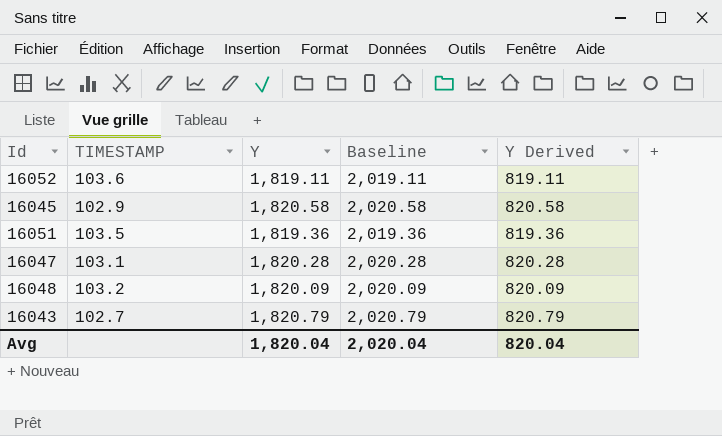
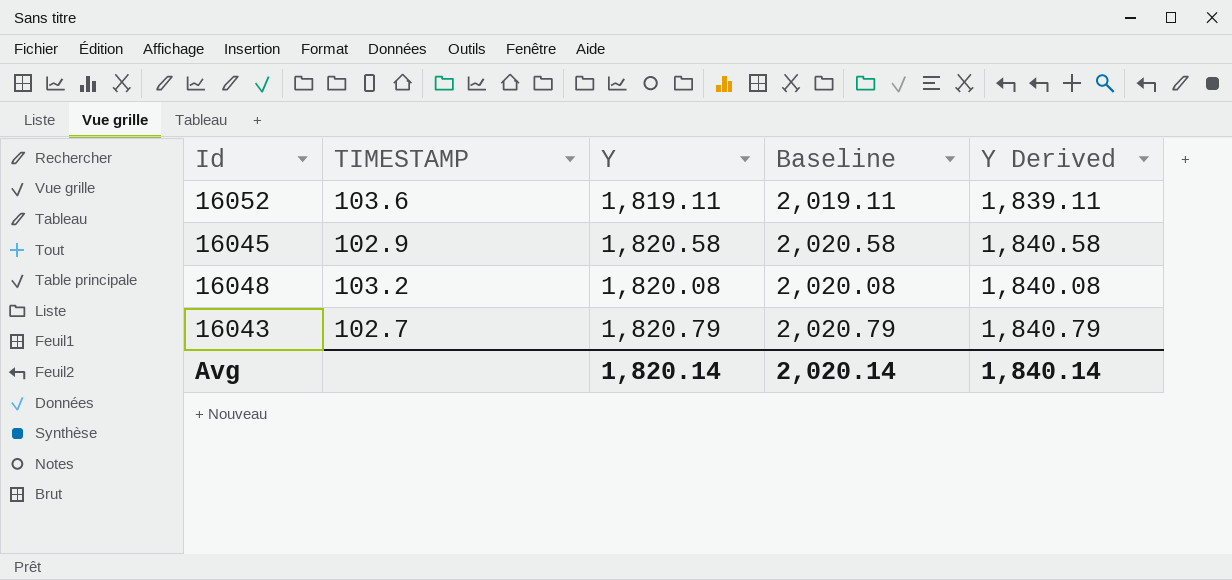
column Y Derived | formula: [Y] - 1000 -> [Y] + 20
row 16051: 103.5 | 1,819.36 | 2,019.36 | 819.36 -> none
row 16047: 103.1 | 1,820.28 | 2,020.28 | 820.28 -> none
16048 | Y: 1,820.09 -> 1,820.08
16048 | Baseline: 2,020.09 -> 2,020.08
Avg | Y: 1,820.04 -> 1,820.14
Avg | Baseline: 2,020.04 -> 2,020.14
Avg | Y Derived: 820.04 -> 1,840.14

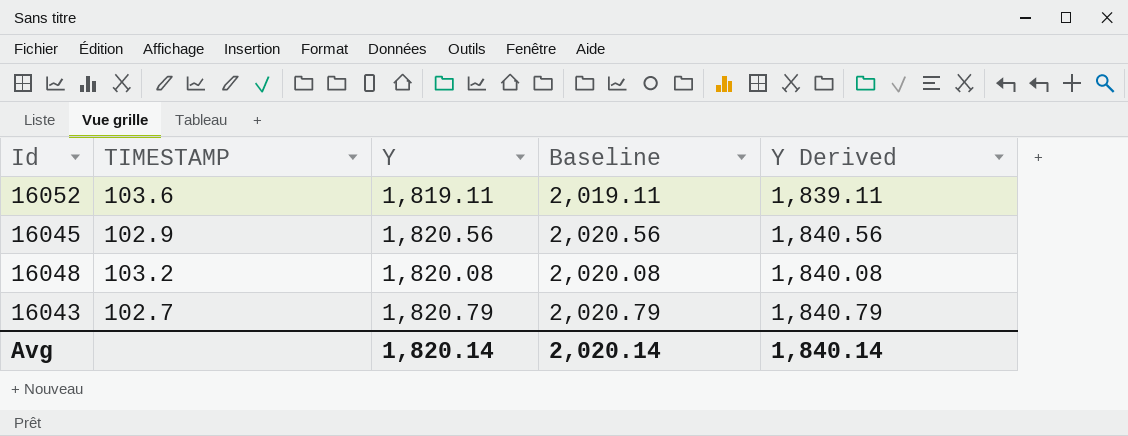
16045 | Y: 1,820.58 -> 1,820.56
16045 | Baseline: 2,020.58 -> 2,020.56
16045 | Y Derived: 1,840.58 -> 1,840.56

